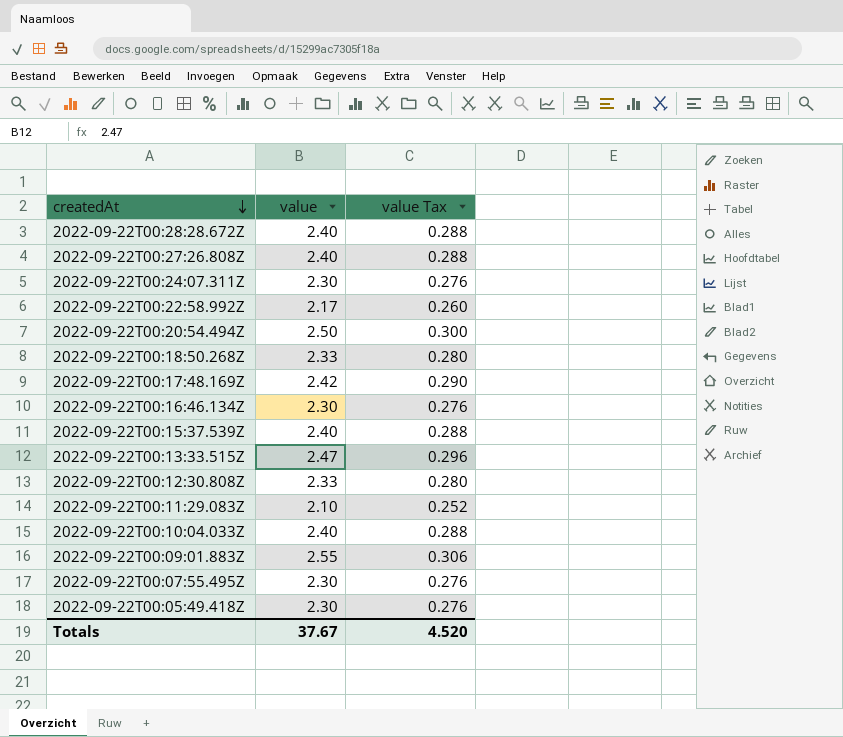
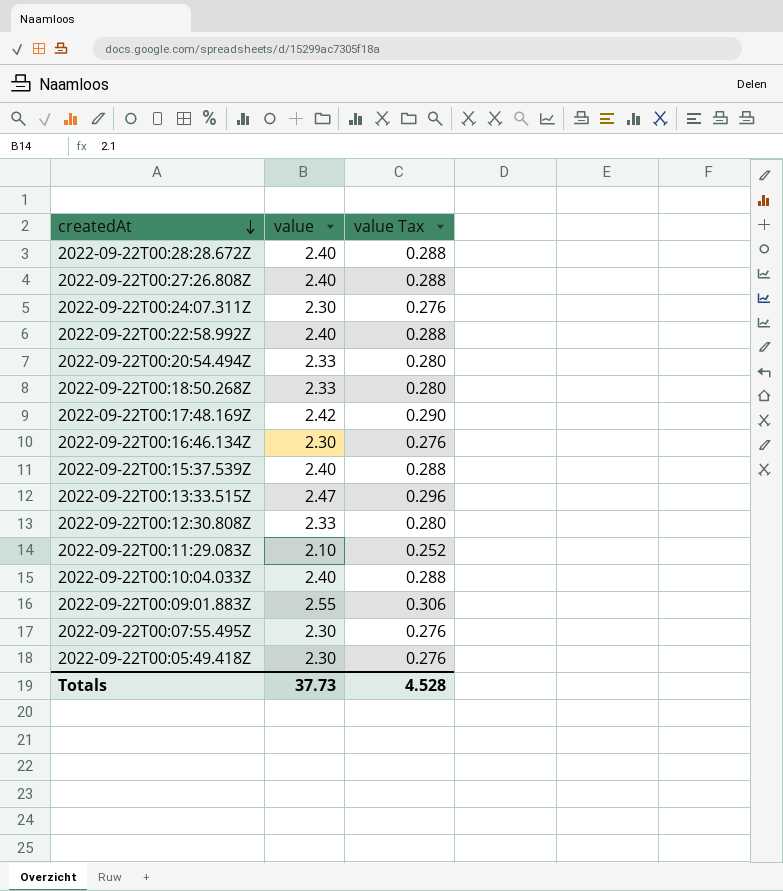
2022-09-22T00:22:58.992Z | value: 2.17 -> 2.40
2022-09-22T00:22:58.992Z | value Tax: 0.260 -> 0.288
2022-09-22T00:20:54.494Z | value: 2.50 -> 2.33
2022-09-22T00:20:54.494Z | value Tax: 0.300 -> 0.280
Totals | value: 37.67 -> 37.73
Totals | value Tax: 4.520 -> 4.528

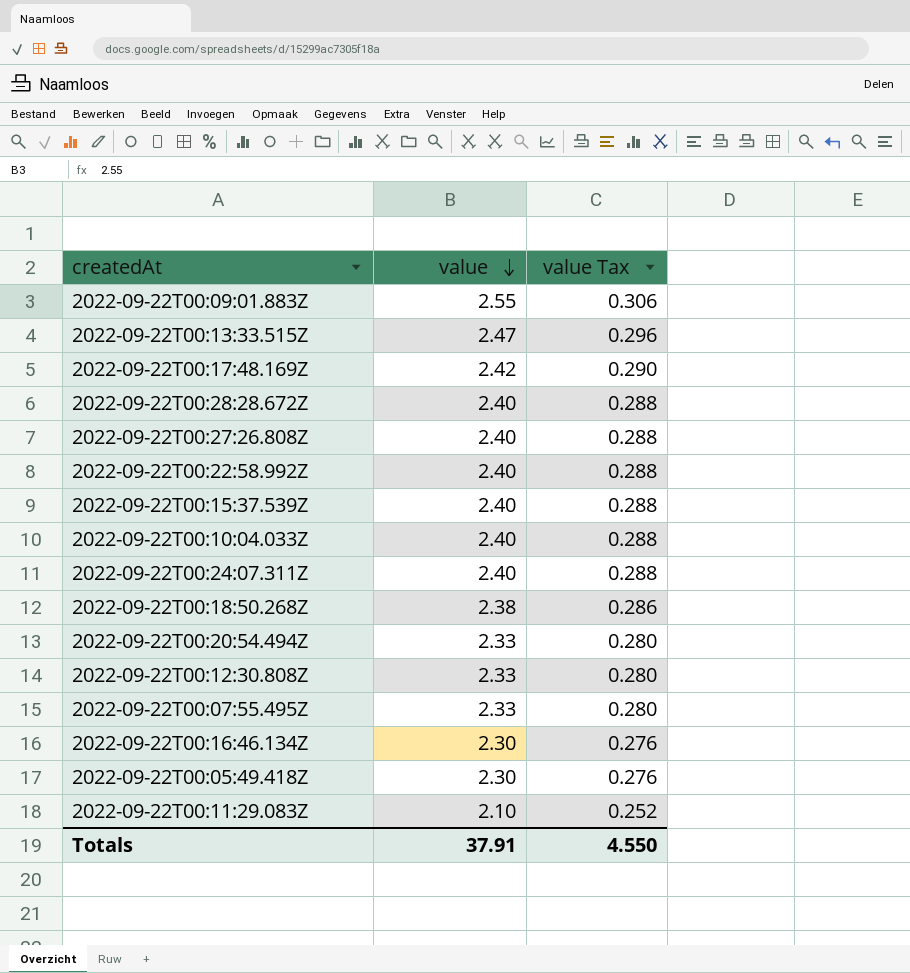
row order: createdAt descending -> value descending
2022-09-22T00:24:07.311Z | value: 2.30 -> 2.40
2022-09-22T00:24:07.311Z | value Tax: 0.276 -> 0.288
2022-09-22T00:18:50.268Z | value: 2.33 -> 2.38
2022-09-22T00:18:50.268Z | value Tax: 0.280 -> 0.286
2022-09-22T00:07:55.495Z | value: 2.30 -> 2.33
2022-09-22T00:07:55.495Z | value Tax: 0.276 -> 0.280
Totals | value: 37.73 -> 37.91
Totals | value Tax: 4.528 -> 4.550

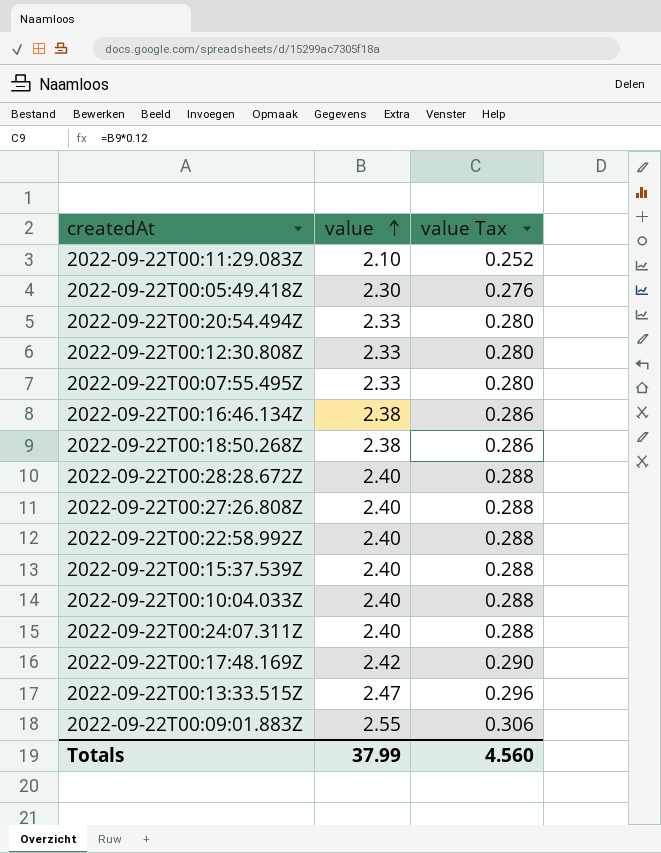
row order: value descending -> value ascending
2022-09-22T00:16:46.134Z | value: 2.30 -> 2.38
2022-09-22T00:16:46.134Z | value Tax: 0.276 -> 0.286
Totals | value: 37.91 -> 37.99
Totals | value Tax: 4.550 -> 4.560

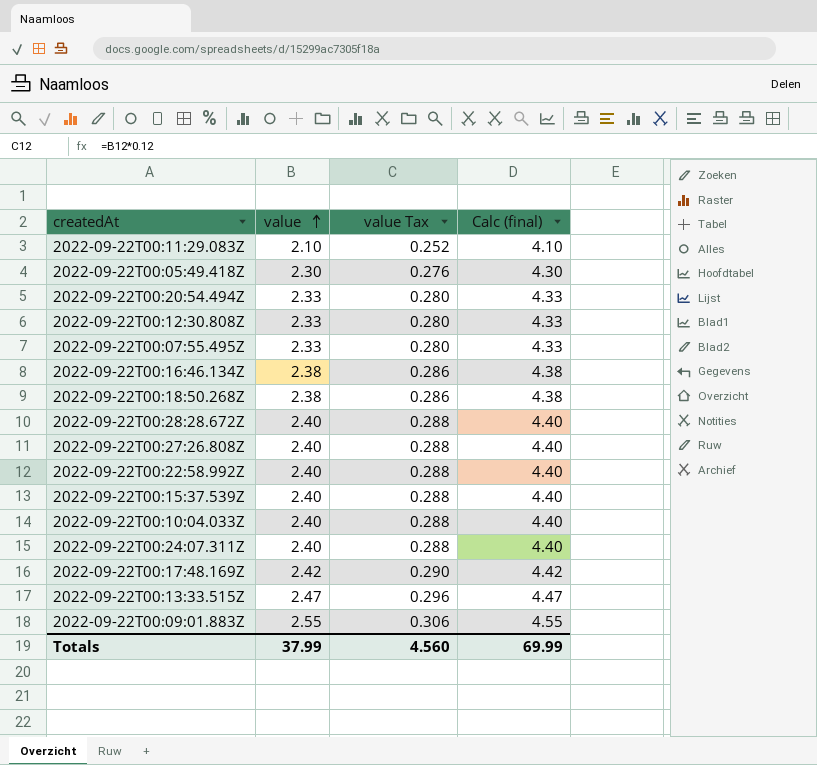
column Calc (final) | formula: none -> [value] + 2

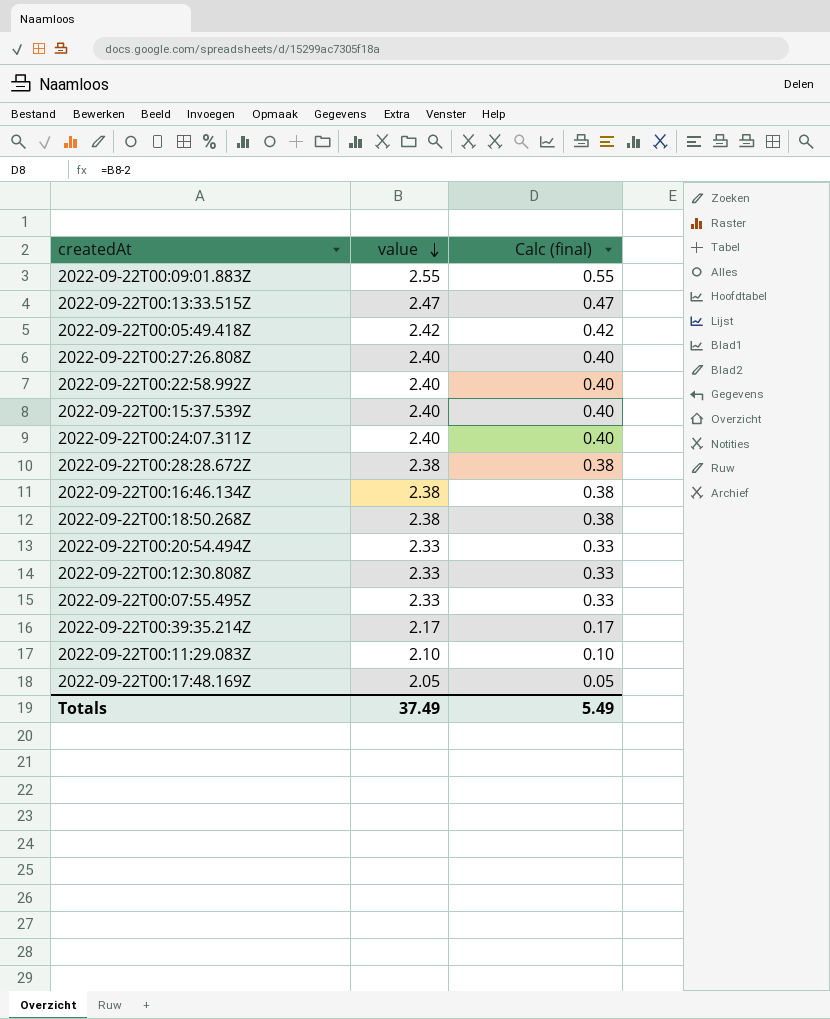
row order: value ascending -> value descending
column value Tax | formula: [value] * 0.12 -> none
column Calc (final) | formula: [value] + 2 -> [value] - 2
row 2022-09-22T00:10:04.033Z: 2.40 | 0.288 | 4.40 -> none
2022-09-22T00:05:49.418Z | value: 2.30 -> 2.42
2022-09-22T00:28:28.672Z | value: 2.40 -> 2.38
row 2022-09-22T00:39:35.214Z: none -> 2.17 | 0.17
2022-09-22T00:17:48.169Z | value: 2.42 -> 2.05
Totals | value: 37.99 -> 37.49
Totals | Calc (final): 69.99 -> 5.49

